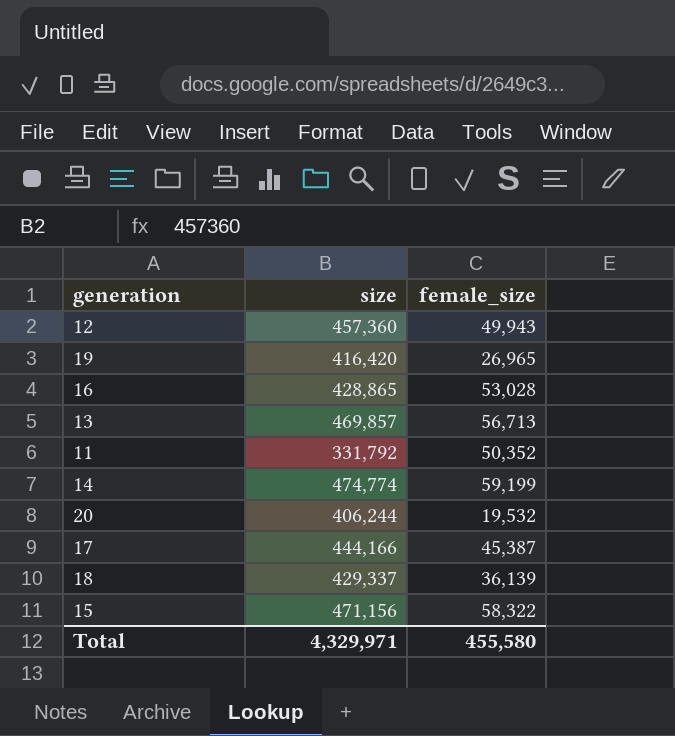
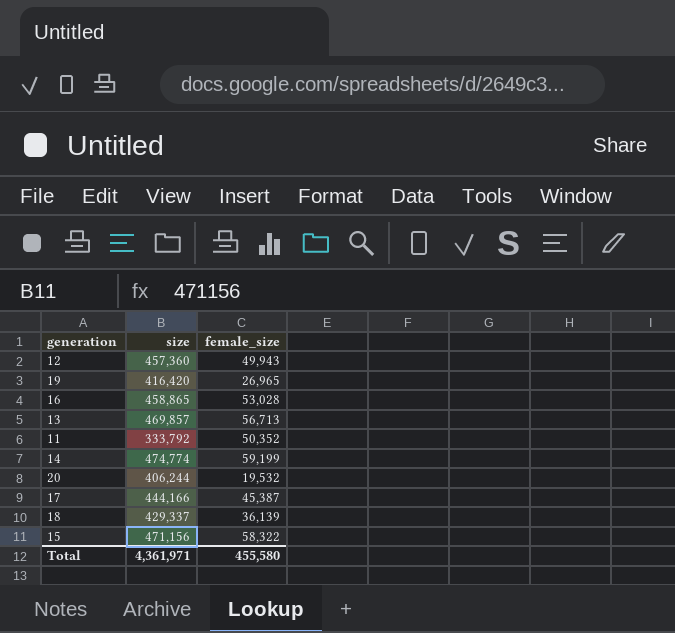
16 | size: 428,865 -> 458,865
11 | size: 331,792 -> 333,792
Total | size: 4,329,971 -> 4,361,971

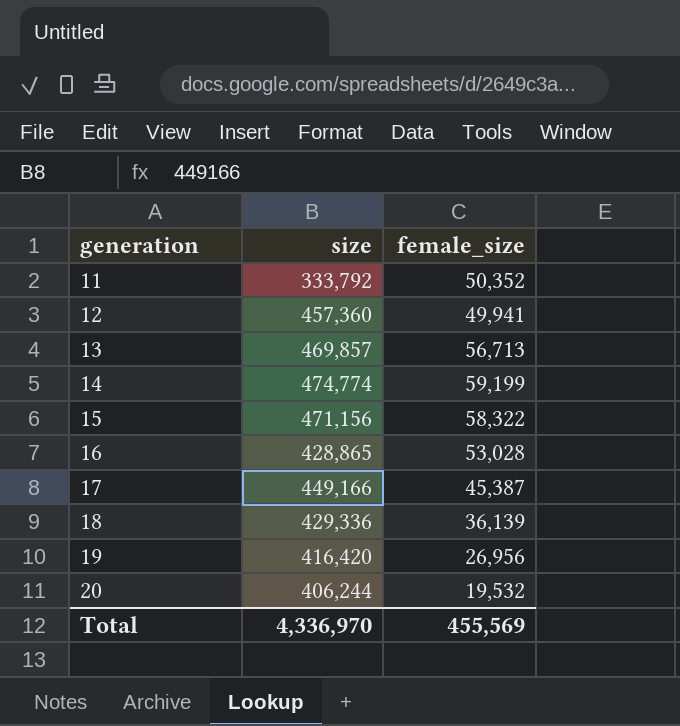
row order: none -> generation ascending
12 | female_size: 49,943 -> 49,941
16 | size: 458,865 -> 428,865
17 | size: 444,166 -> 449,166
18 | size: 429,337 -> 429,336
19 | female_size: 26,965 -> 26,956
Total | size: 4,361,971 -> 4,336,970
Total | female_size: 455,580 -> 455,569

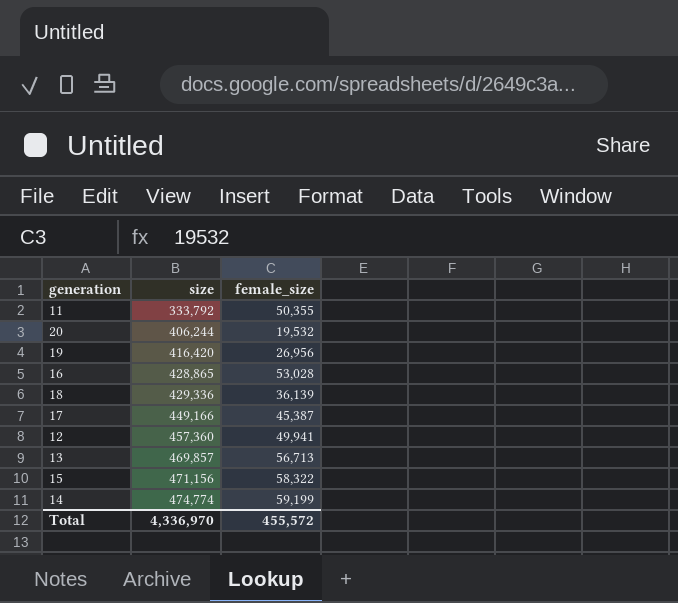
row order: generation ascending -> size ascending
11 | female_size: 50,352 -> 50,355
Total | female_size: 455,569 -> 455,572

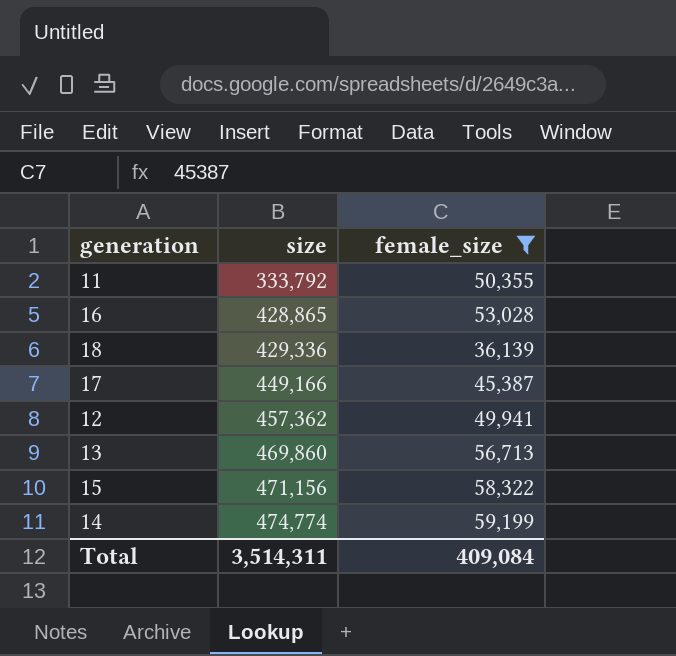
filter: none -> female_size >= 36,139
12 | size: 457,360 -> 457,362
13 | size: 469,857 -> 469,860
Total | size: 4,336,970 -> 3,514,311
Total | female_size: 455,572 -> 409,084

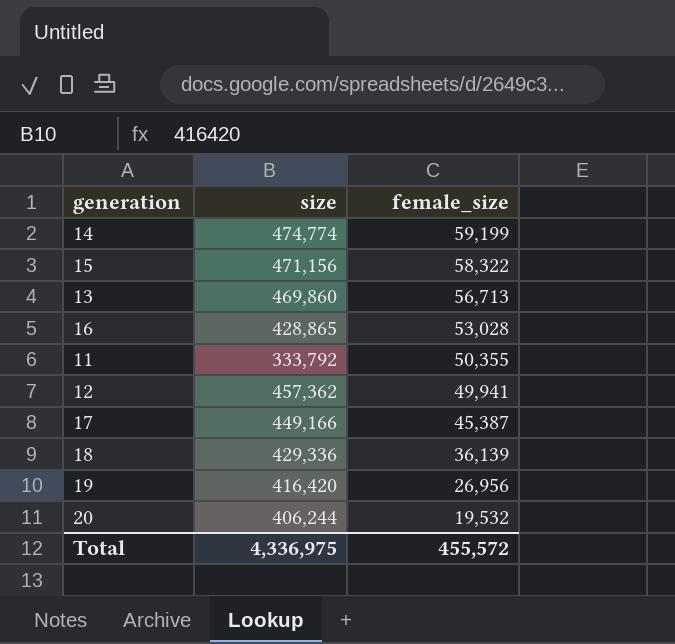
filter: female_size >= 36,139 -> none
row order: size ascending -> female_size descending
Total | size: 3,514,311 -> 4,336,975
Total | female_size: 409,084 -> 455,572

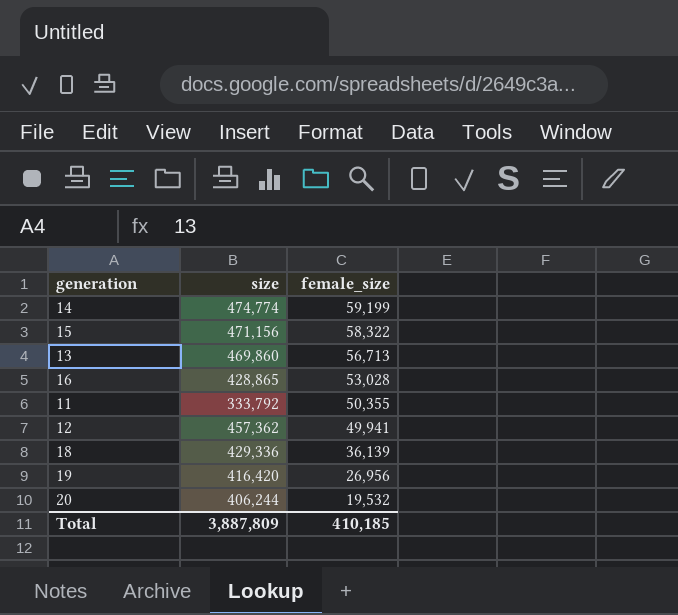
row 17: 449,166 | 45,387 -> none
Total | size: 4,336,975 -> 3,887,809
Total | female_size: 455,572 -> 410,185

